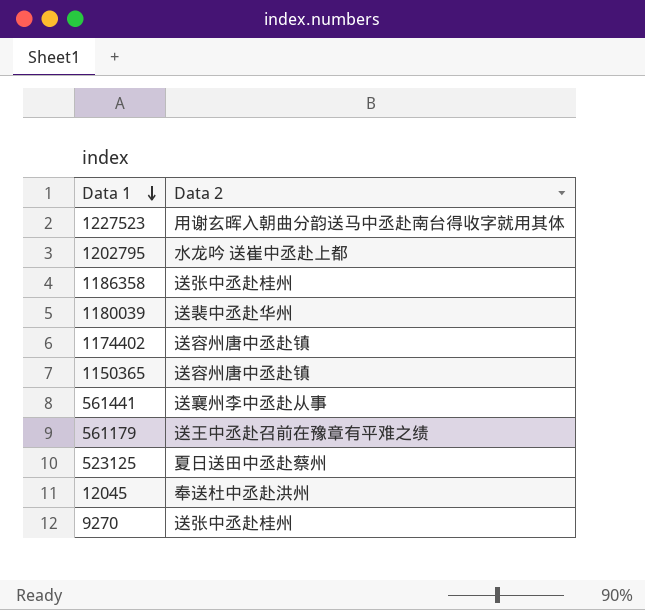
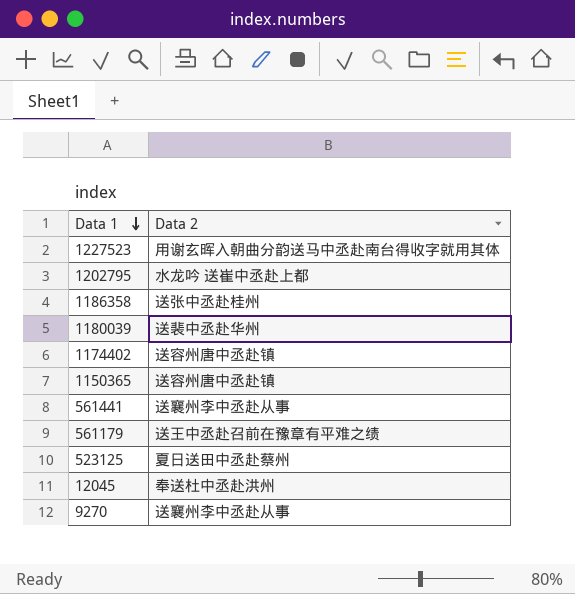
9270 | Data 2: 送张中丞赴桂州 -> 送襄州李中丞赴从事

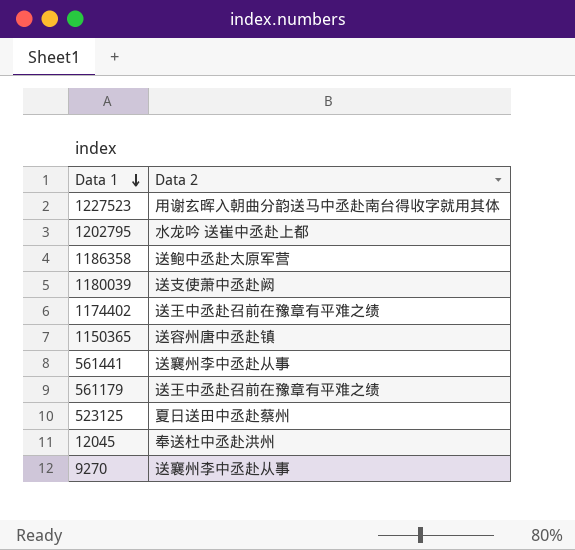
1186358 | Data 2: 送张中丞赴桂州 -> 送鲍中丞赴太原军营
1180039 | Data 2: 送裴中丞赴华州 -> 送支使萧中丞赴阙
1174402 | Data 2: 送容州唐中丞赴镇 -> 送王中丞赴召前在豫章有平难之绩

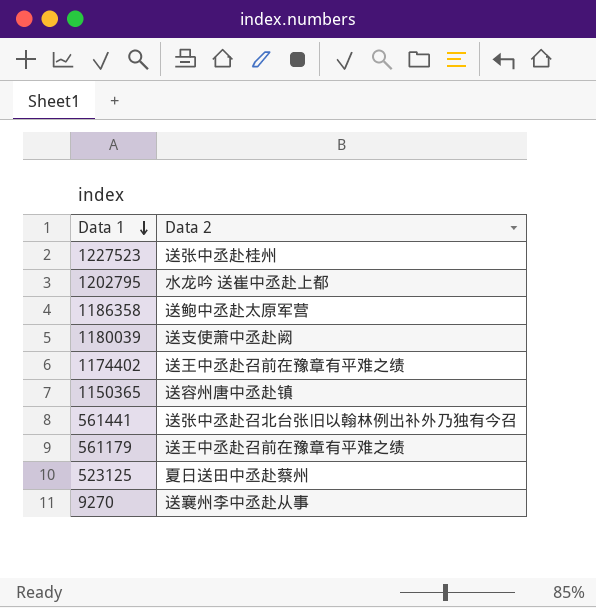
row 12045: 奉送杜中丞赴洪州 -> none
1227523 | Data 2: 用谢玄晖入朝曲分韵送马中丞赴南台得收字就用其体 -> 送张中丞赴桂州
561441 | Data 2: 送襄州李中丞赴从事 -> 送张中丞赴召北台张旧以翰林例出补外乃独有今召

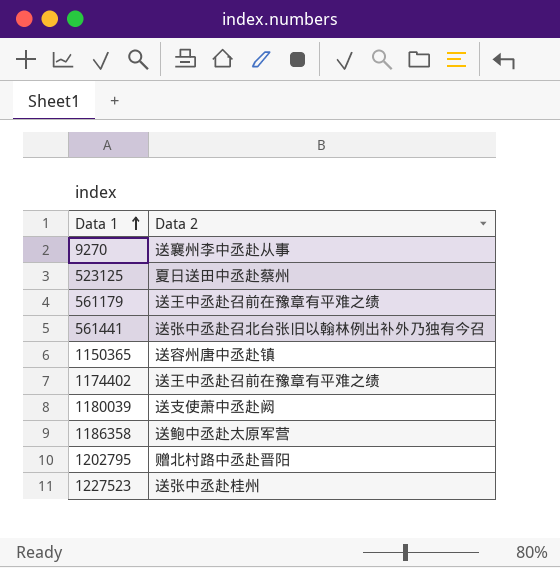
row order: Data 1 descending -> Data 1 ascending
1202795 | Data 2: 水龙吟 送崔中丞赴上都 -> 赠北村路中丞赴晋阳

